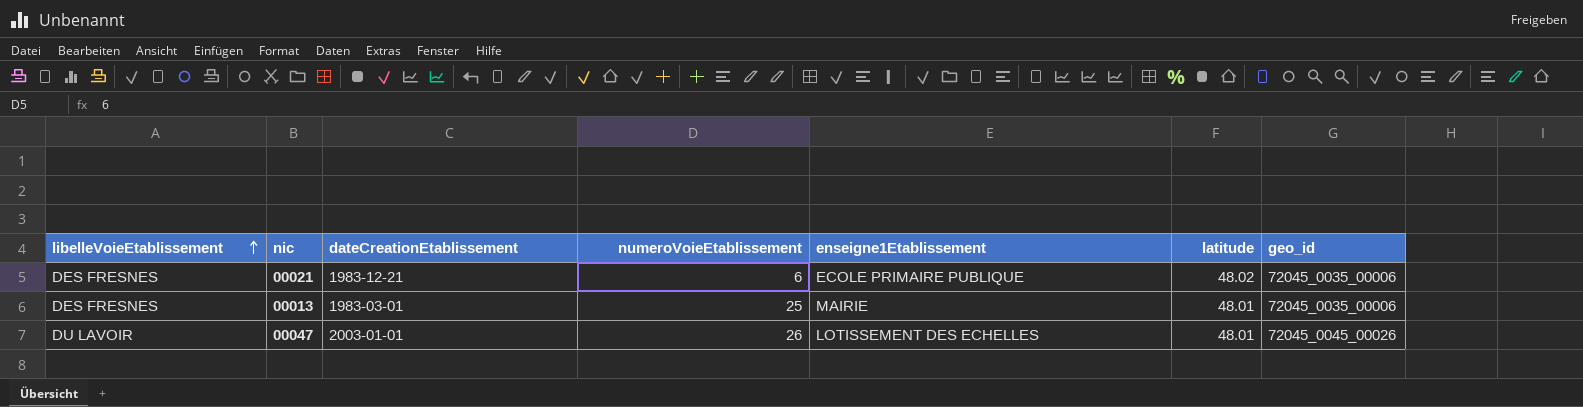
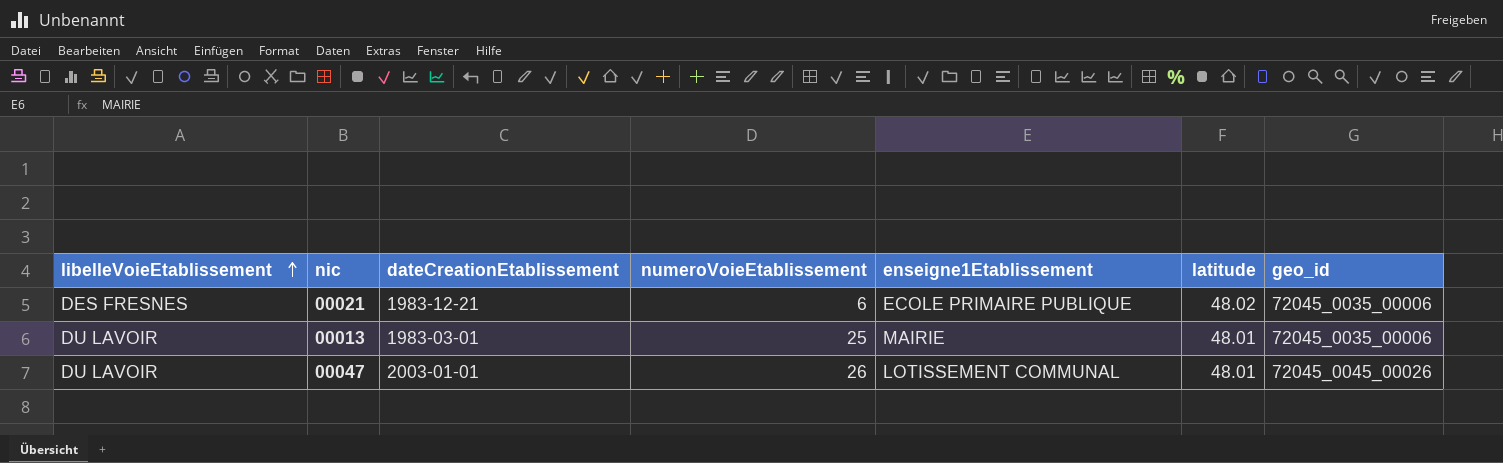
00013 | libelleVoieEtablissement: DES FRESNES -> DU LAVOIR
00047 | enseigne1Etablissement: LOTISSEMENT DES ECHELLES -> LOTISSEMENT COMMUNAL

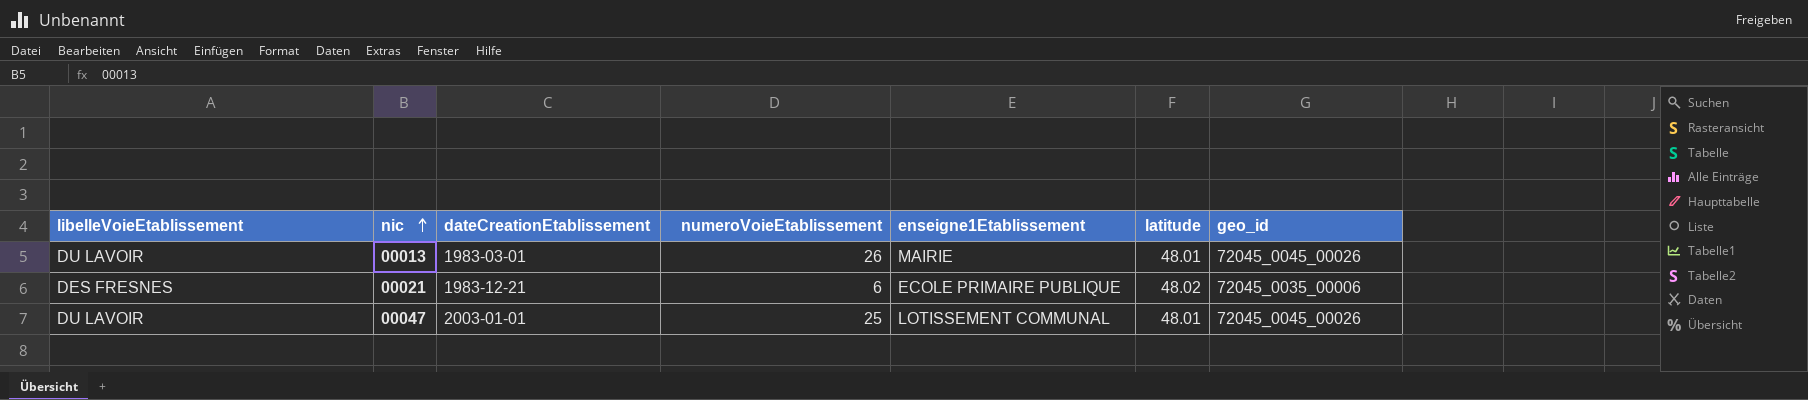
row order: libelleVoieEtablissement ascending -> nic ascending
00013 | numeroVoieEtablissement: 25 -> 26
00013 | geo_id: 72045_0035_00006 -> 72045_0045_00026
00047 | numeroVoieEtablissement: 26 -> 25

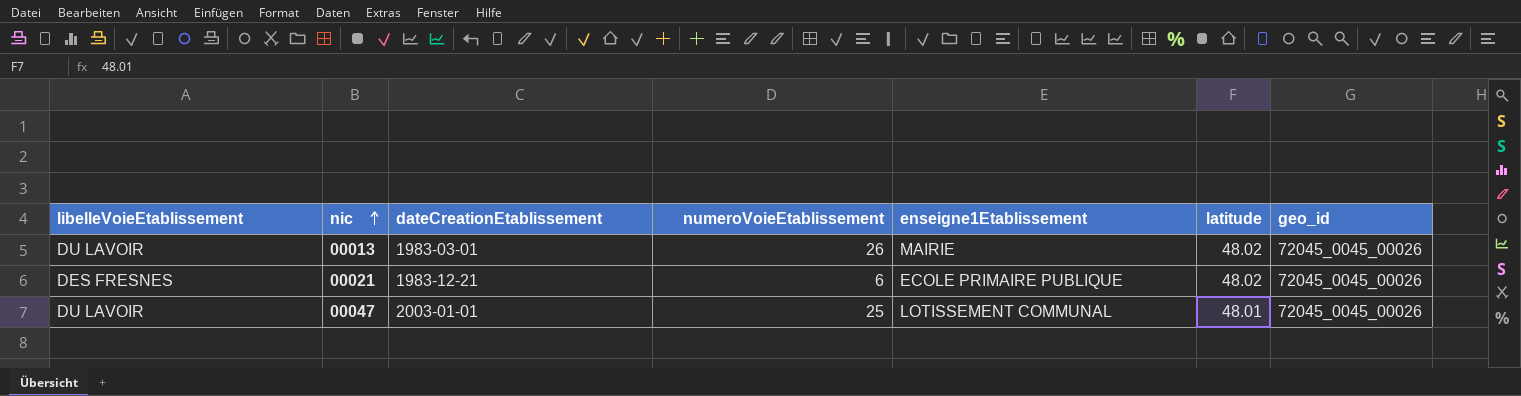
00013 | latitude: 48.01 -> 48.02
00021 | geo_id: 72045_0035_00006 -> 72045_0045_00026

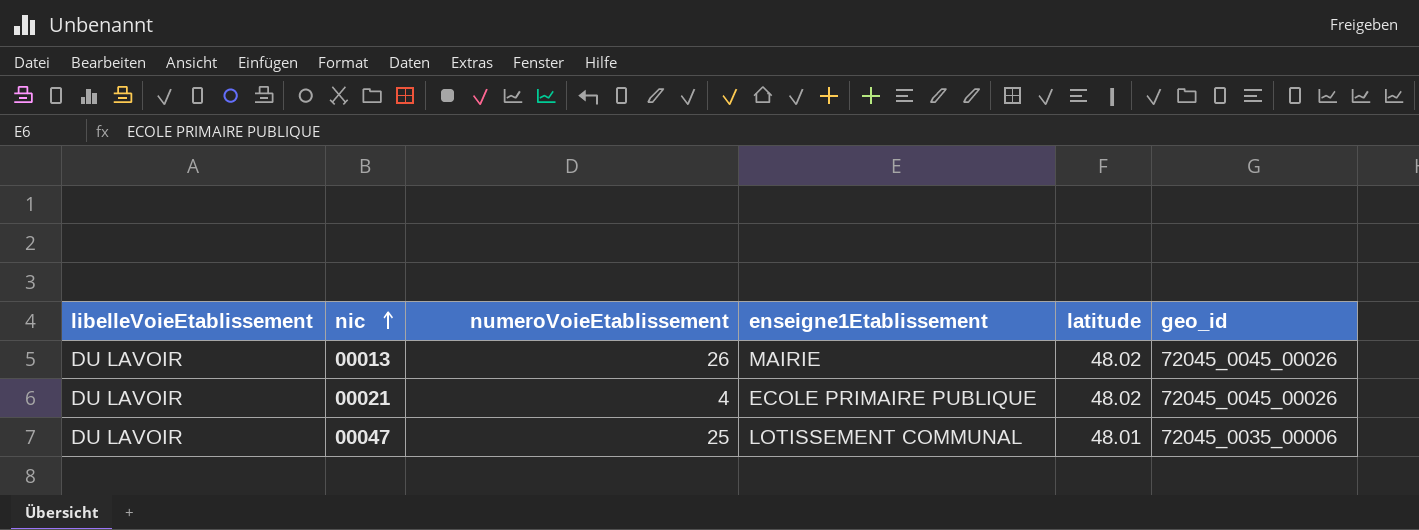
column dateCreationEtablissement | position: 3 -> none
00021 | libelleVoieEtablissement: DES FRESNES -> DU LAVOIR
00021 | numeroVoieEtablissement: 6 -> 4
00047 | geo_id: 72045_0045_00026 -> 72045_0035_00006

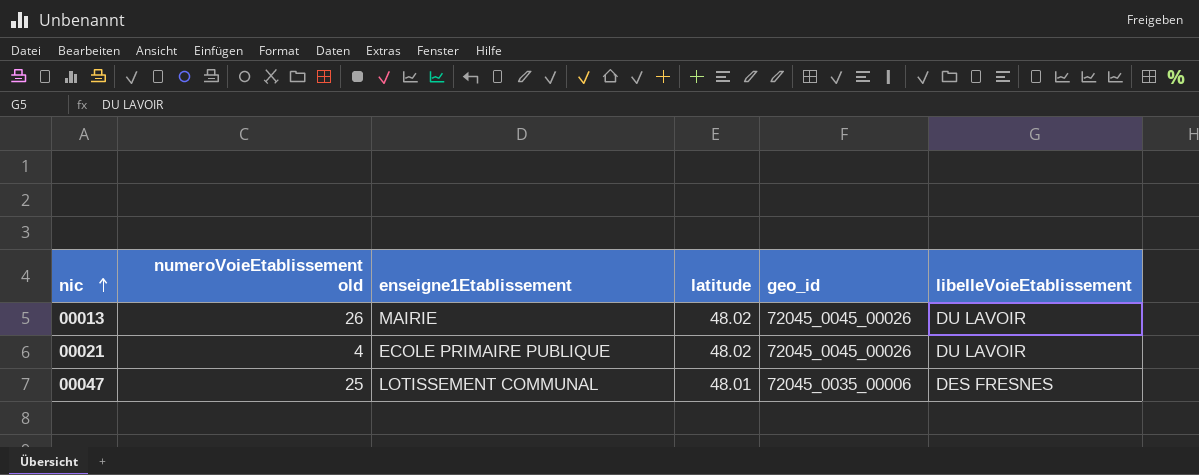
column name: numeroVoieEtablissement -> numeroVoieEtablissement old
column libelleVoieEtablissement | position: 1 -> 6
00047 | libelleVoieEtablissement: DU LAVOIR -> DES FRESNES

